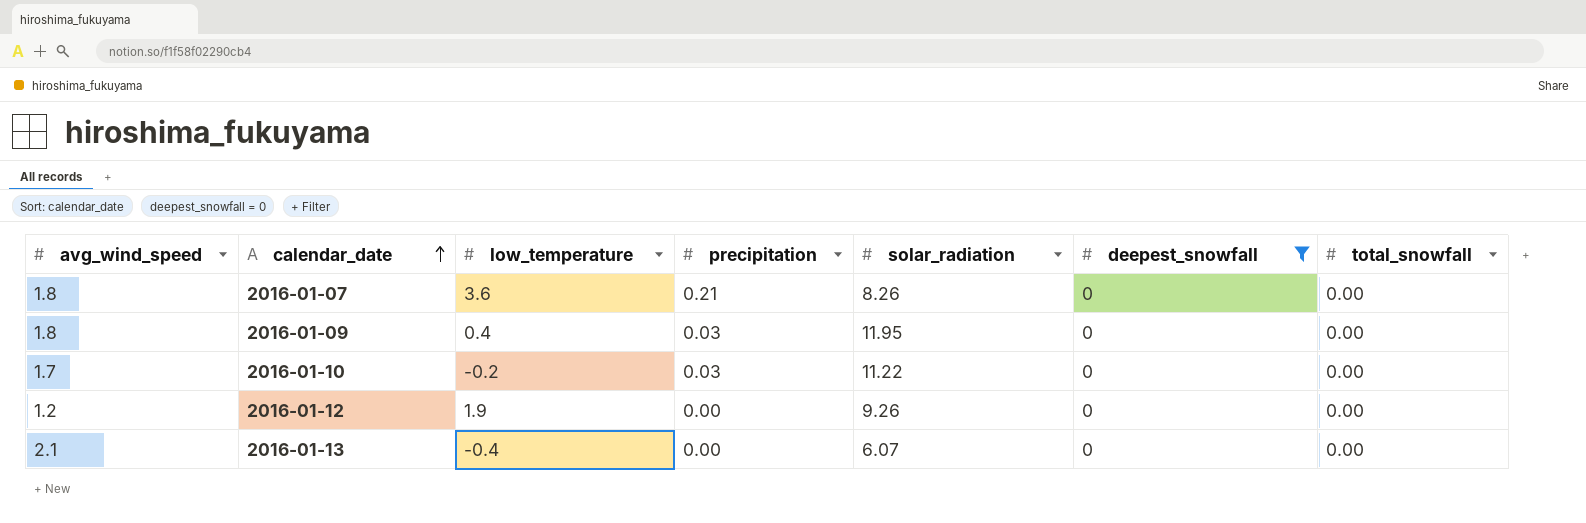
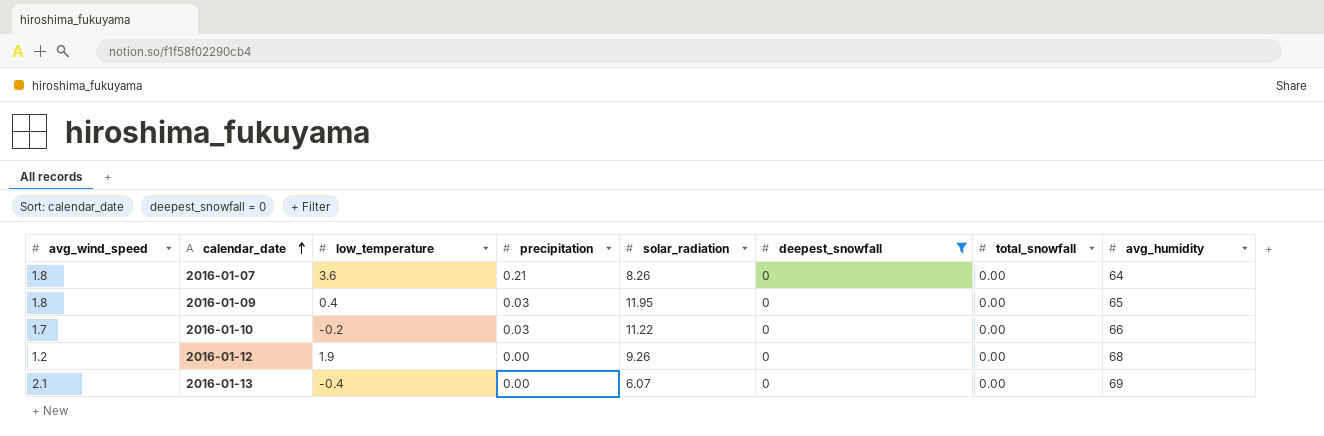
column avg_humidity | position: none -> 8

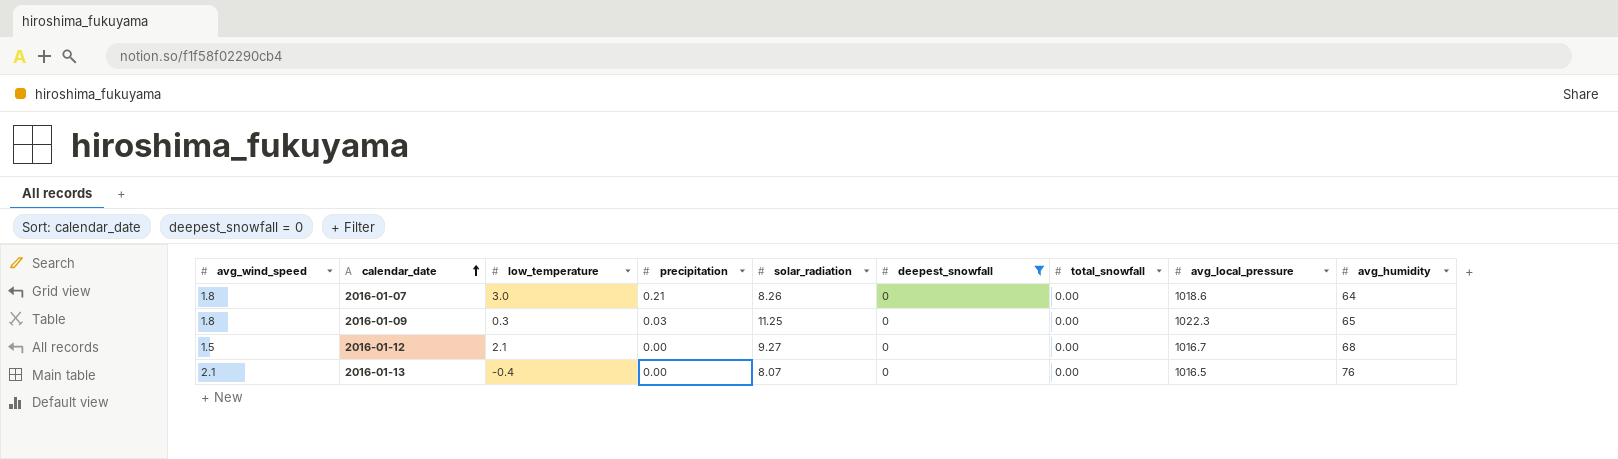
column avg_local_pressure | position: none -> 8
row 2016-01-10: 1.7 | -0.2 | 0.03 | 11.22 | 0 | 0.00 | 66 -> none
2016-01-07 | low_temperature: 3.6 -> 3.0
2016-01-09 | low_temperature: 0.4 -> 0.3
2016-01-09 | solar_radiation: 11.95 -> 11.25
2016-01-12 | avg_wind_speed: 1.2 -> 1.5
2016-01-12 | low_temperature: 1.9 -> 2.1
2016-01-12 | solar_radiation: 9.26 -> 9.27
2016-01-13 | solar_radiation: 6.07 -> 8.07
2016-01-13 | avg_humidity: 69 -> 76

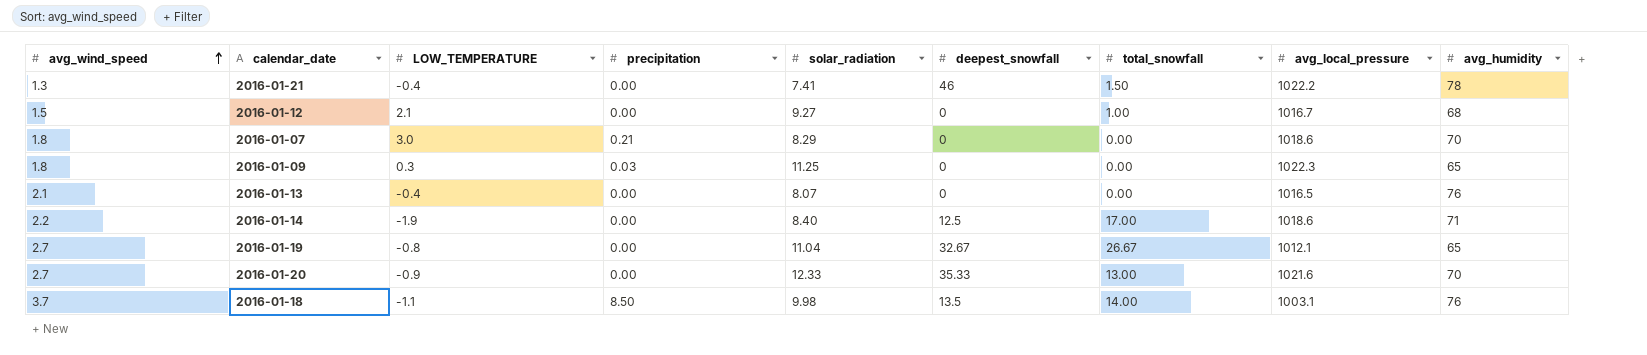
filter: deepest_snowfall = 0 -> none
row order: calendar_date ascending -> avg_wind_speed ascending
column name: low_temperature -> LOW_TEMPERATURE
2016-01-12 | total_snowfall: 0.00 -> 1.00
2016-01-07 | solar_radiation: 8.26 -> 8.29
2016-01-07 | avg_humidity: 64 -> 70

